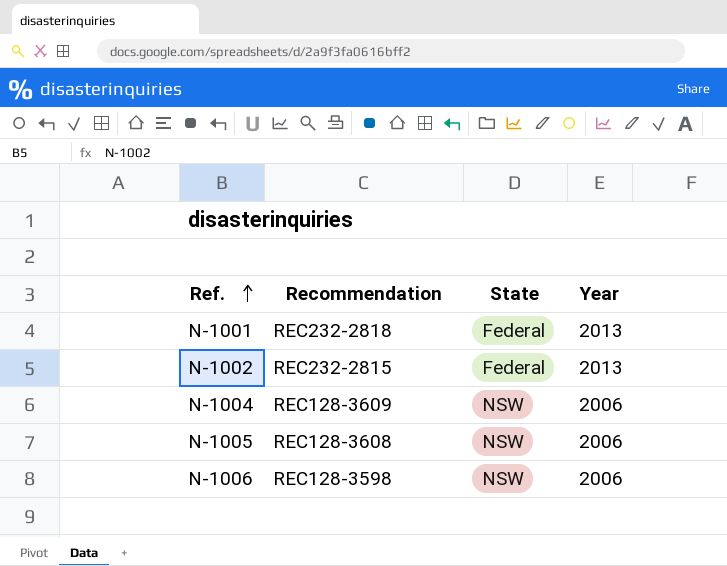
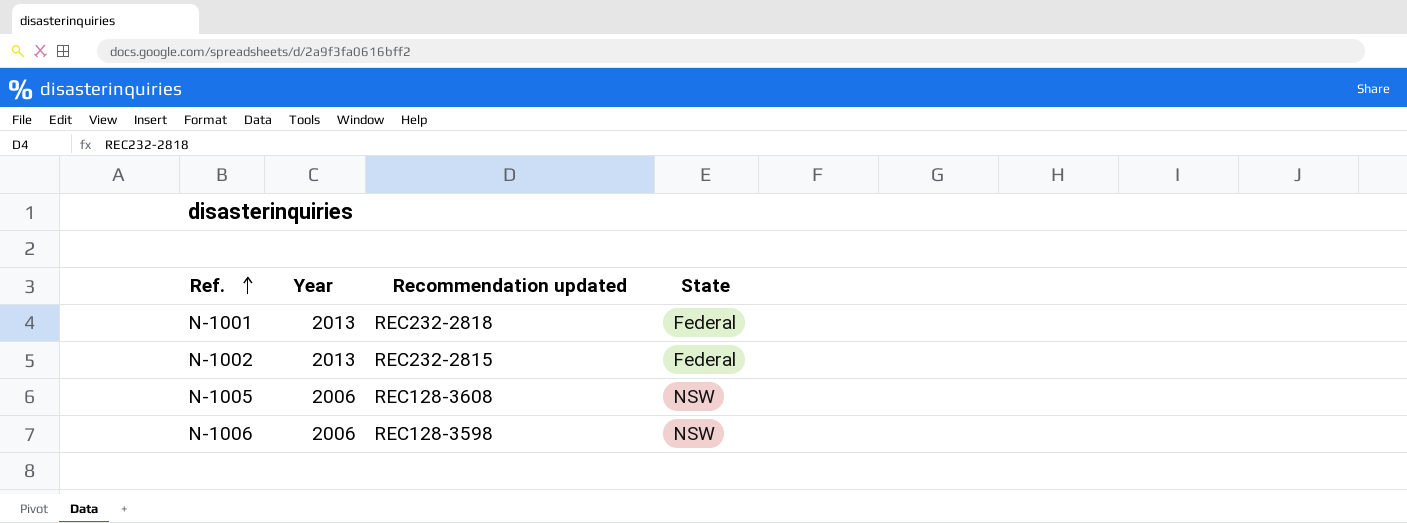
column Year | position: 4 -> 2
column name: Recommendation -> Recommendation updated
row N-1004: REC128-3609 | NSW | 2006 -> none

